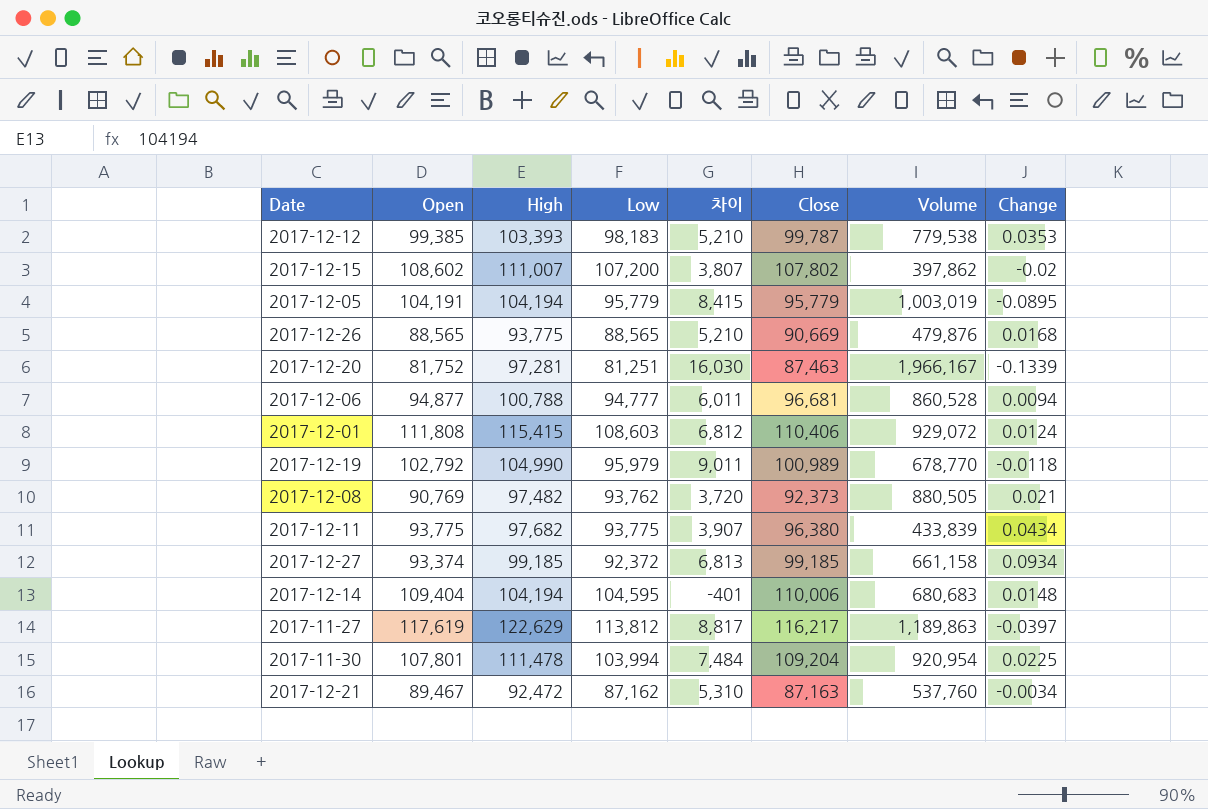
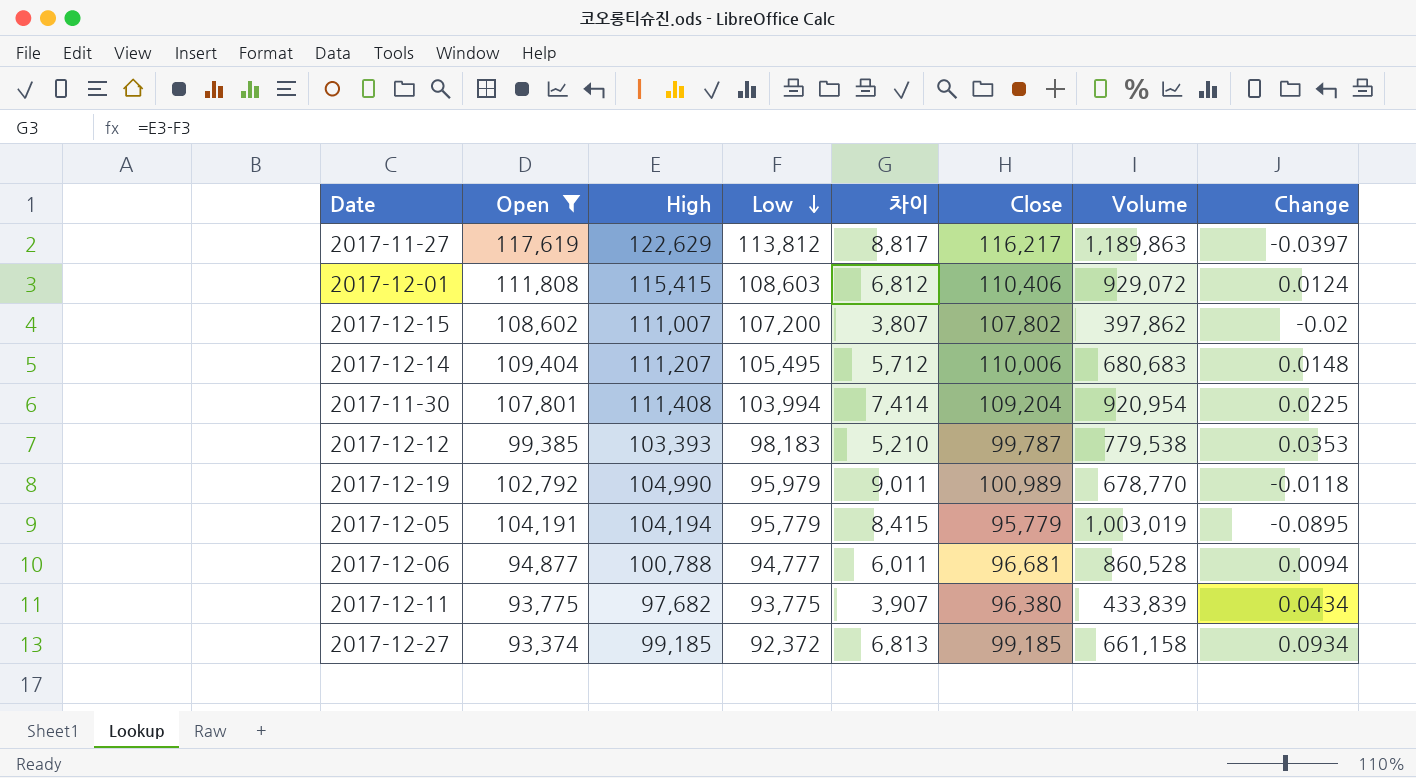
filter: none -> Open >= 93,374
row order: none -> Low descending
2017-12-14 | High: 104,194 -> 111,207
2017-12-14 | Low: 104,595 -> 105,495
2017-12-14 | 차이: -401 -> 5,712
2017-11-30 | High: 111,478 -> 111,408
2017-11-30 | 차이: 7,484 -> 7,414

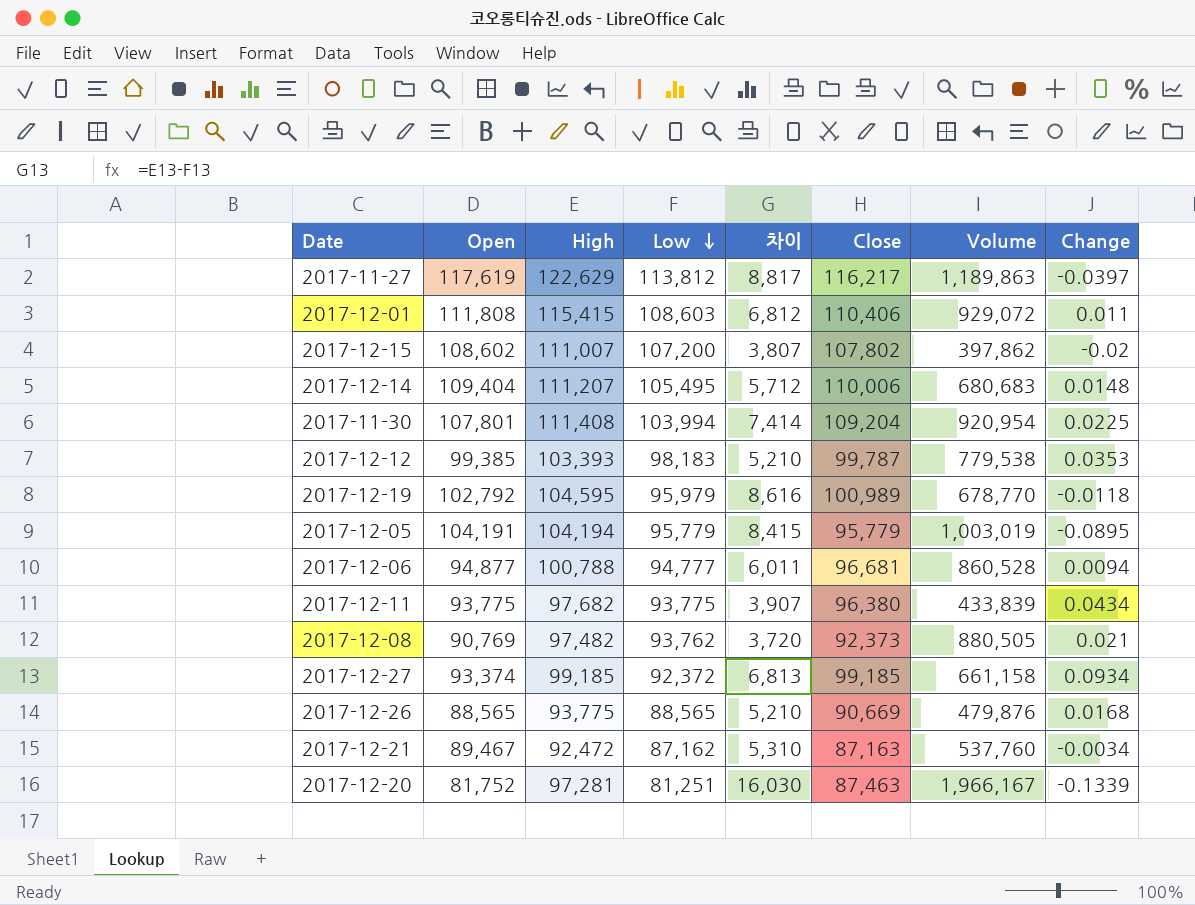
filter: Open >= 93,374 -> none
2017-12-01 | Change: 0.0124 -> 0.011
2017-12-19 | High: 104,990 -> 104,595
2017-12-19 | 차이: 9,011 -> 8,616

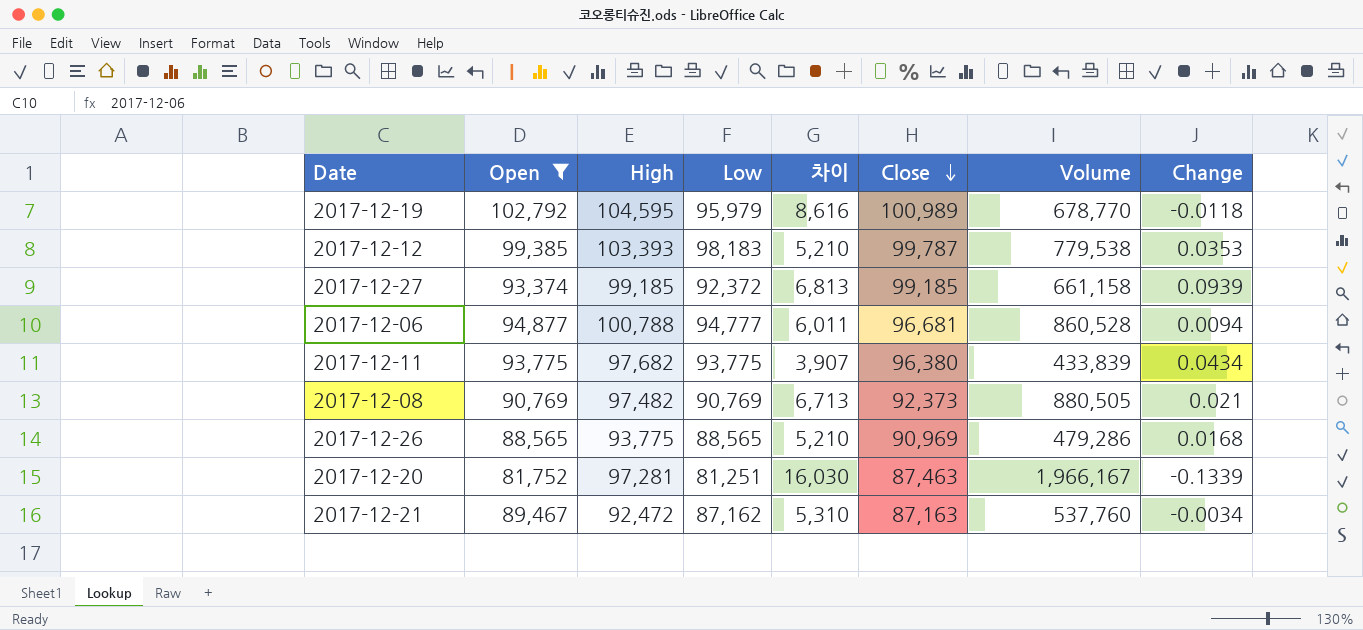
filter: none -> Open <= 102,792
row order: Low descending -> Close descending
2017-12-27 | Change: 0.0934 -> 0.0939
2017-12-08 | Low: 93,762 -> 90,769
2017-12-08 | 차이: 3,720 -> 6,713
2017-12-26 | Close: 90,669 -> 90,969
2017-12-26 | Volume: 479,876 -> 479,286

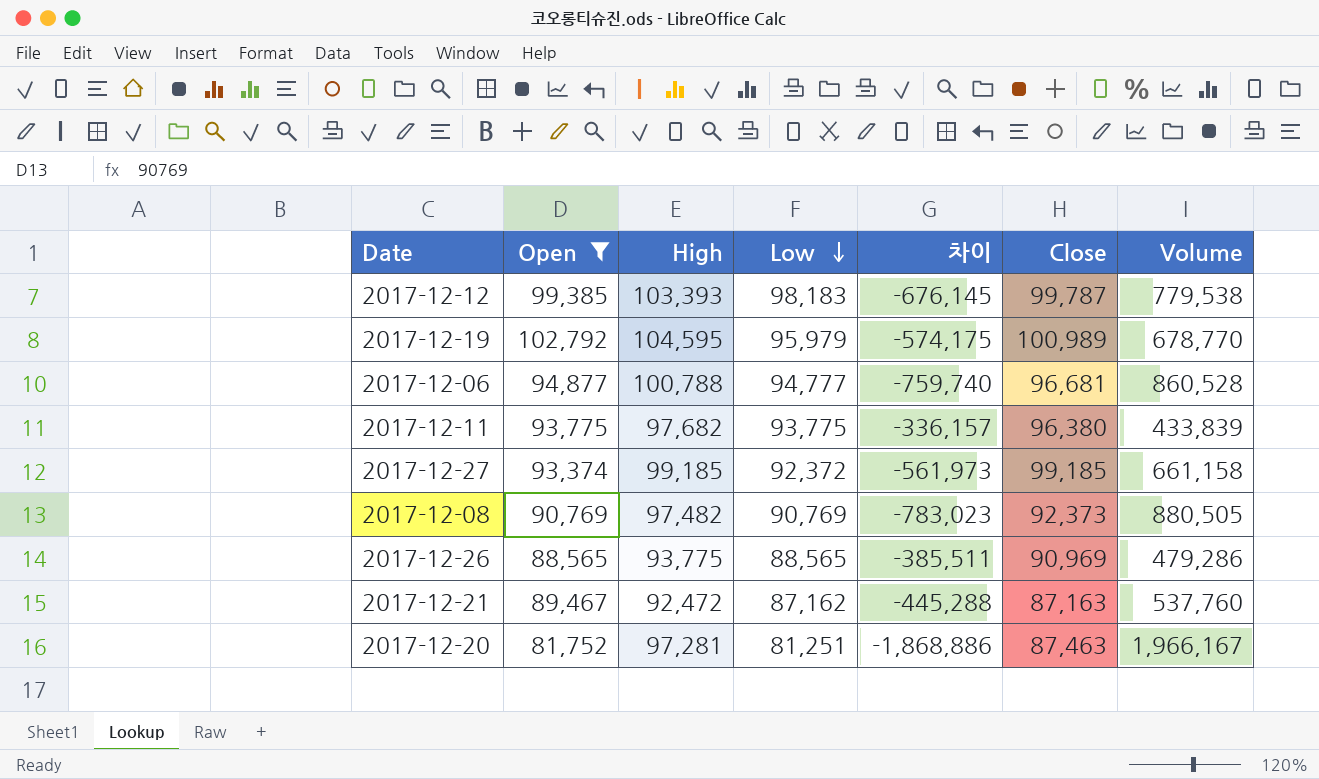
row order: Close descending -> Low descending
column Change | position: 8 -> none
column 차이 | formula: [High] - [Low] -> [High] - [Volume]

